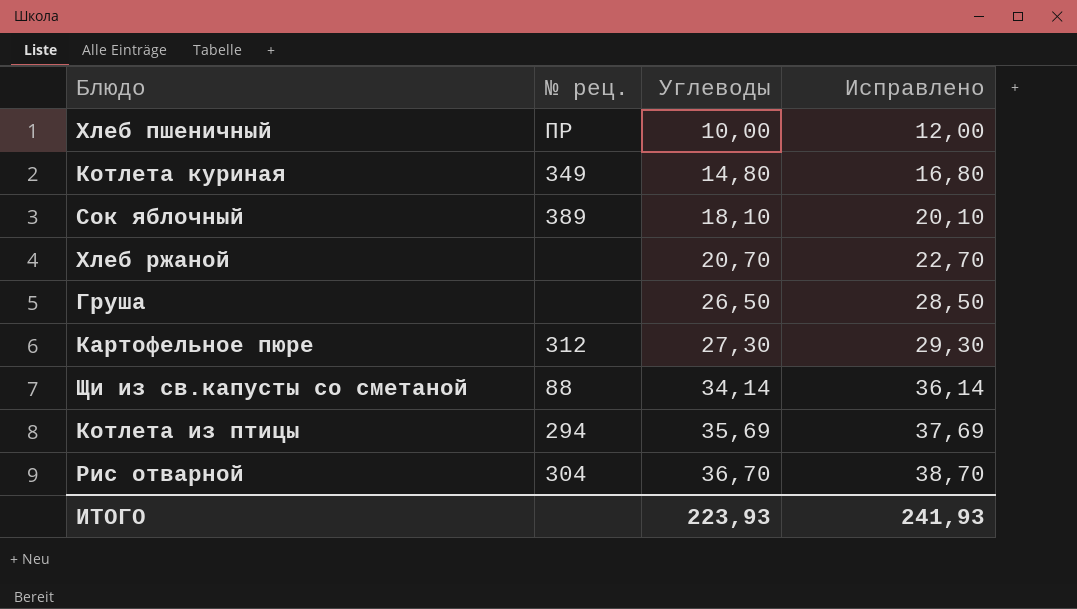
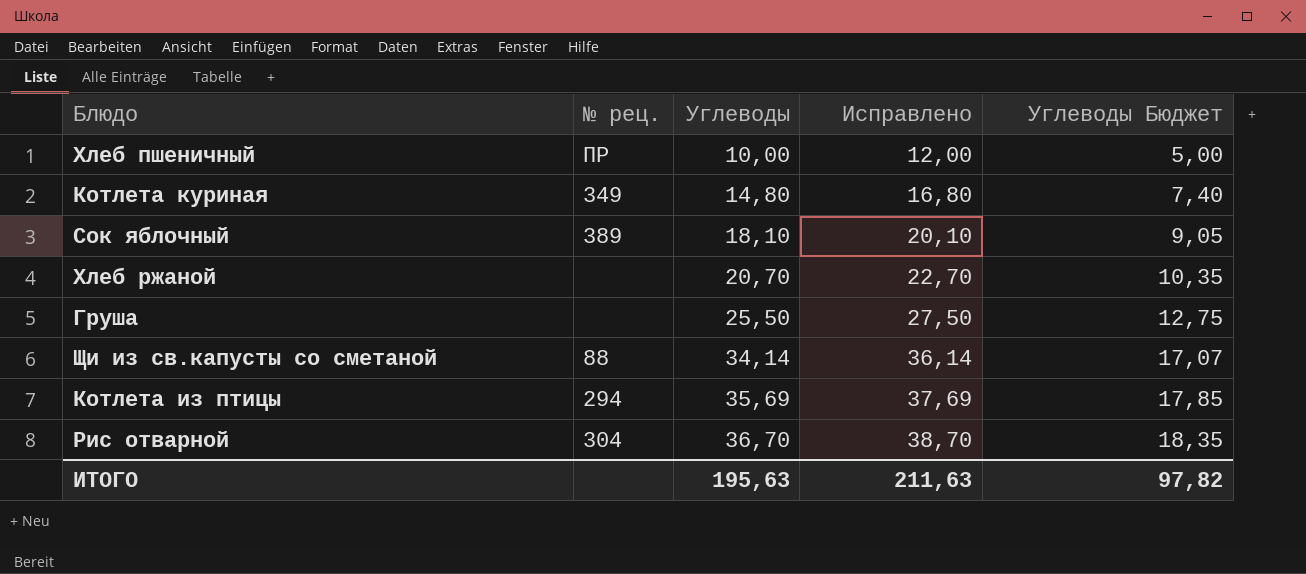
column Углеводы Бюджет | formula: none -> [Углеводы] * 0,5
row Картофельное пюре: 312 | 27,30 | 29,30 -> none
Груша | Углеводы: 26,50 -> 25,50
Груша | Исправлено: 28,50 -> 27,50
ИТОГО | Углеводы: 223,93 -> 195,63
ИТОГО | Исправлено: 241,93 -> 211,63

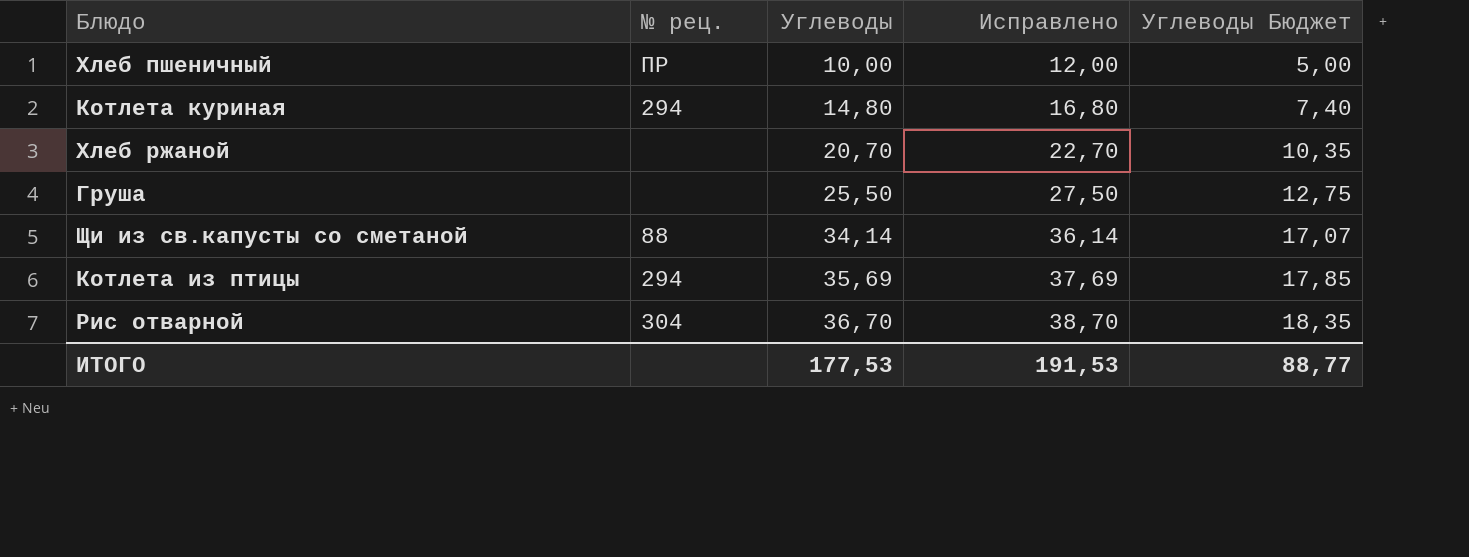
row Сок яблочный: 389 | 18,10 | 20,10 | 9,05 -> none
Котлета куриная | № рец.: 349 -> 294
ИТОГО | Углеводы: 195,63 -> 177,53
ИТОГО | Исправлено: 211,63 -> 191,53
ИТОГО | Углеводы Бюджет: 97,82 -> 88,77

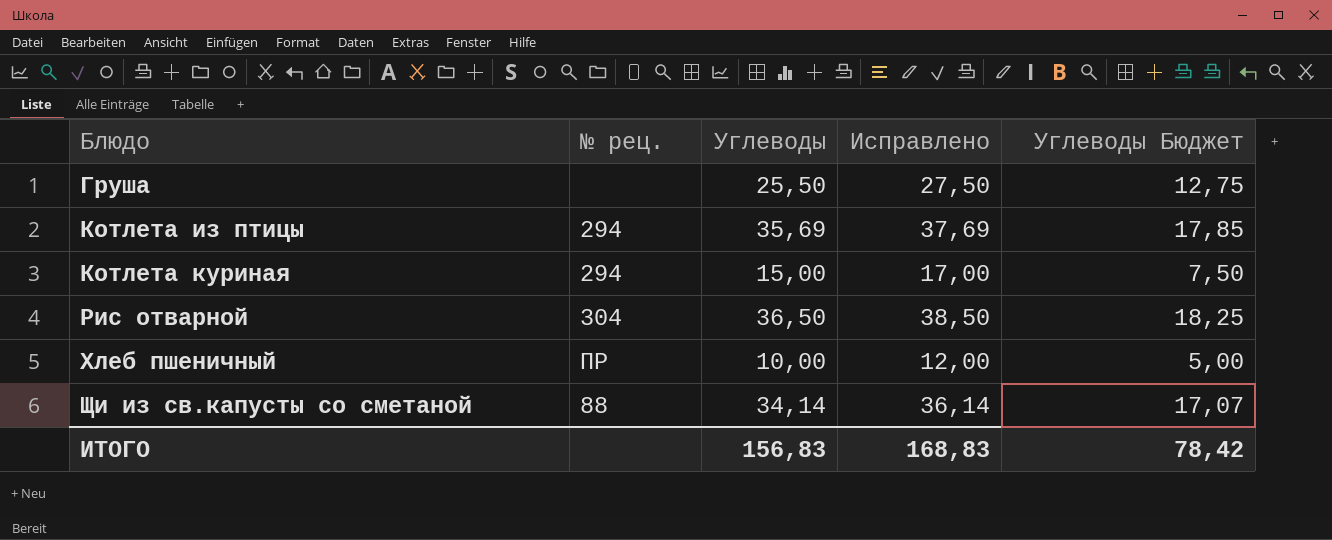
row order: Углеводы ascending -> Блюдо ascending
row Хлеб ржаной: none | 20,70 | 22,70 | 10,35 -> none
Котлета куриная | Углеводы: 14,80 -> 15,00
Котлета куриная | Исправлено: 16,80 -> 17,00
Котлета куриная | Углеводы Бюджет: 7,40 -> 7,50
Рис отварной | Углеводы: 36,70 -> 36,50
Рис отварной | Исправлено: 38,70 -> 38,50
Рис отварной | Углеводы Бюджет: 18,35 -> 18,25
ИТОГО | Углеводы: 177,53 -> 156,83
ИТОГО | Исправлено: 191,53 -> 168,83
ИТОГО | Углеводы Бюджет: 88,77 -> 78,42

